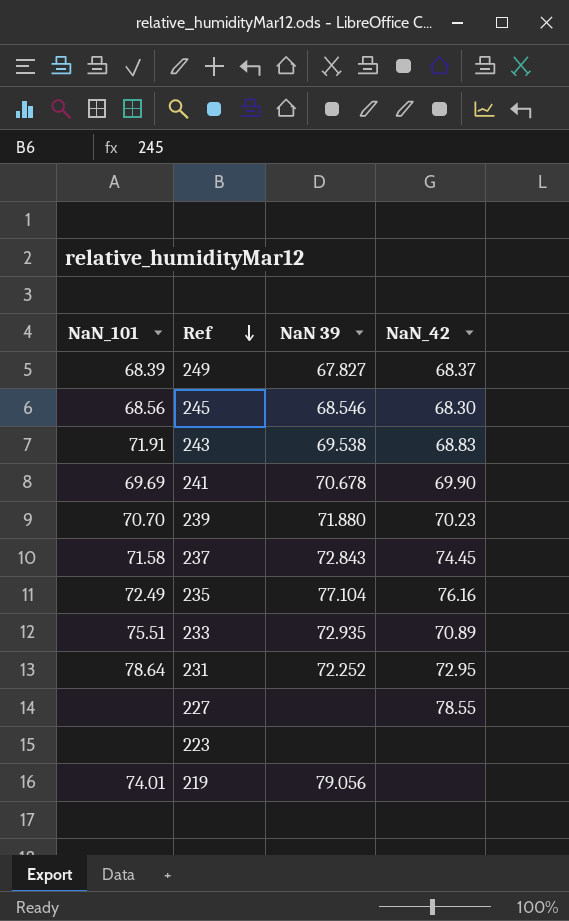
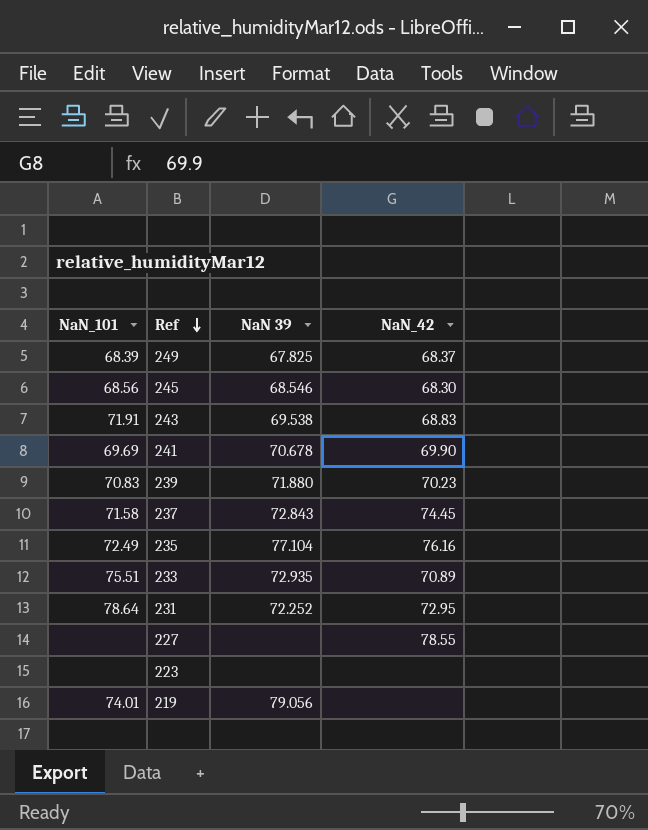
249 | NaN 39: 67.827 -> 67.825
239 | NaN_101: 70.70 -> 70.83

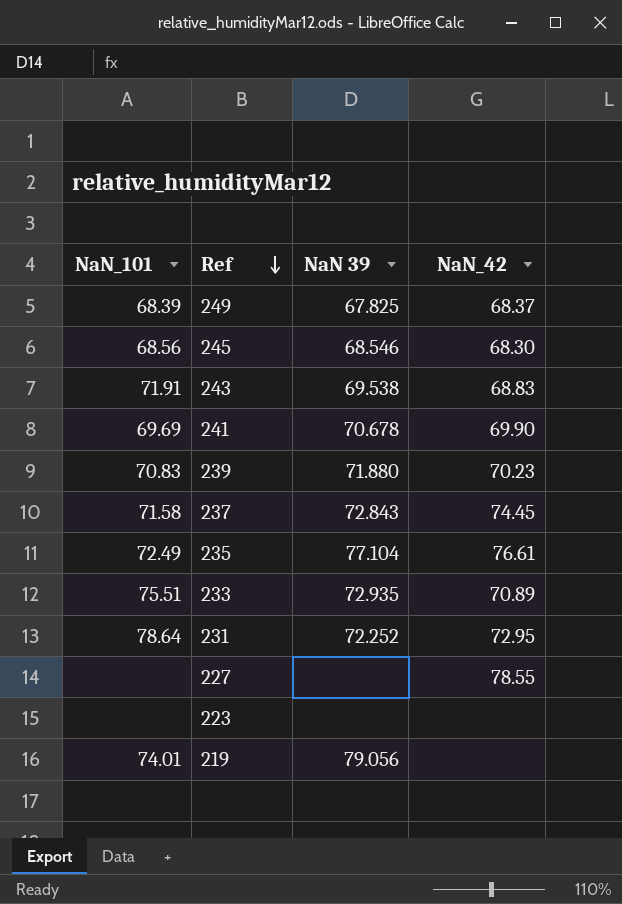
235 | NaN_42: 76.16 -> 76.61

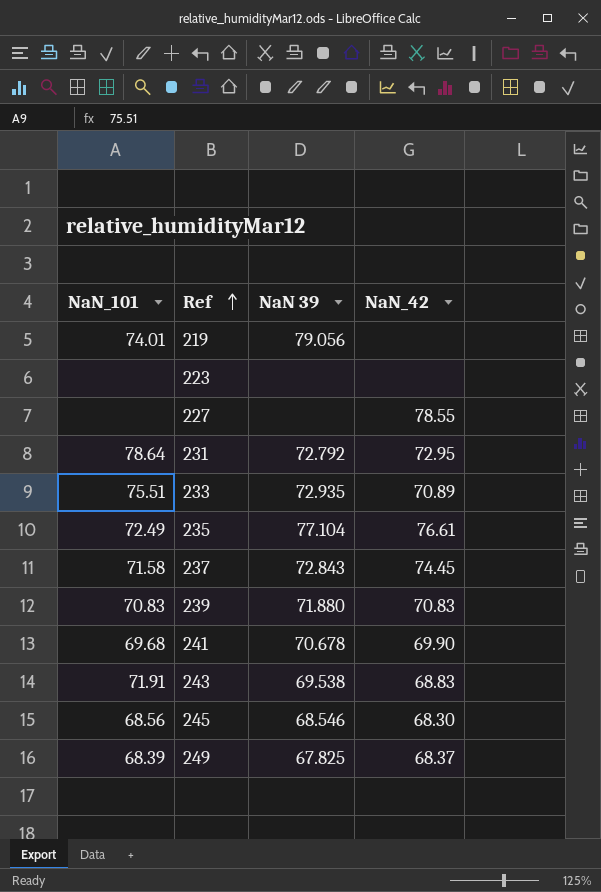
row order: Ref descending -> Ref ascending
231 | NaN 39: 72.252 -> 72.792
239 | NaN_42: 70.23 -> 70.83
241 | NaN_101: 69.69 -> 69.68

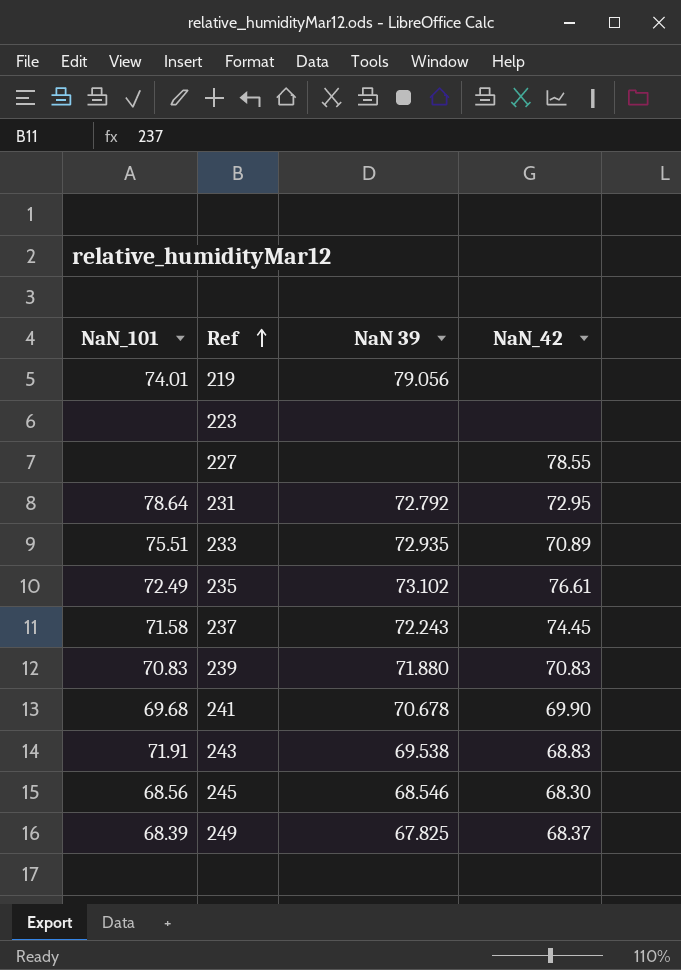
235 | NaN 39: 77.104 -> 73.102
237 | NaN 39: 72.843 -> 72.243

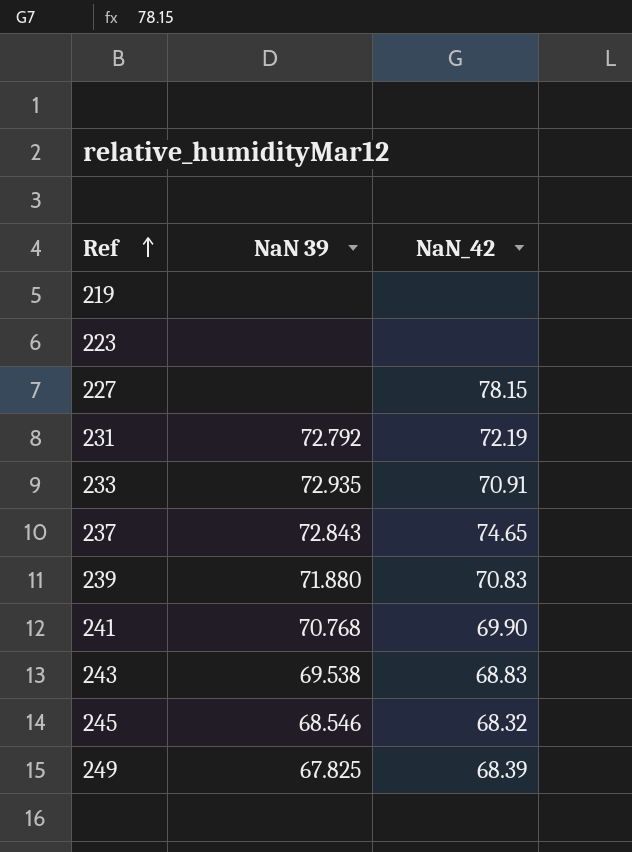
column NaN_101 | position: 1 -> none
row 235: 72.49 | 73.102 | 76.61 -> none
219 | NaN 39: 79.056 -> none
227 | NaN_42: 78.55 -> 78.15
231 | NaN_42: 72.95 -> 72.19
233 | NaN_42: 70.89 -> 70.91
237 | NaN 39: 72.243 -> 72.843
237 | NaN_42: 74.45 -> 74.65
241 | NaN 39: 70.678 -> 70.768
245 | NaN_42: 68.30 -> 68.32
249 | NaN_42: 68.37 -> 68.39

